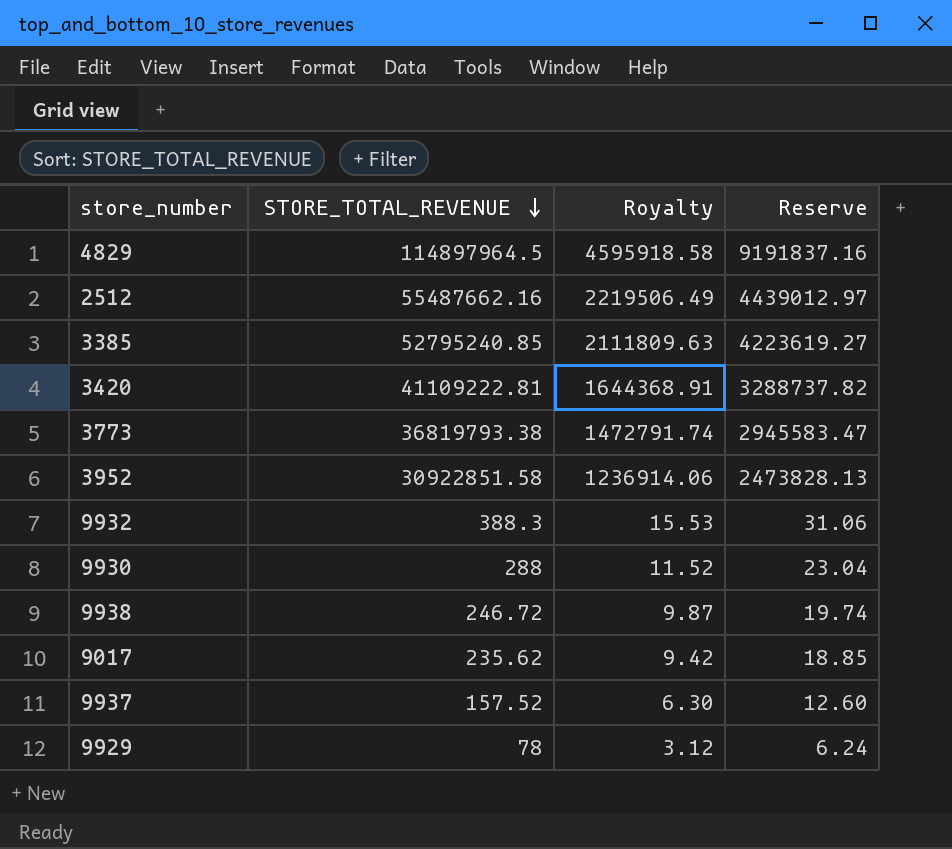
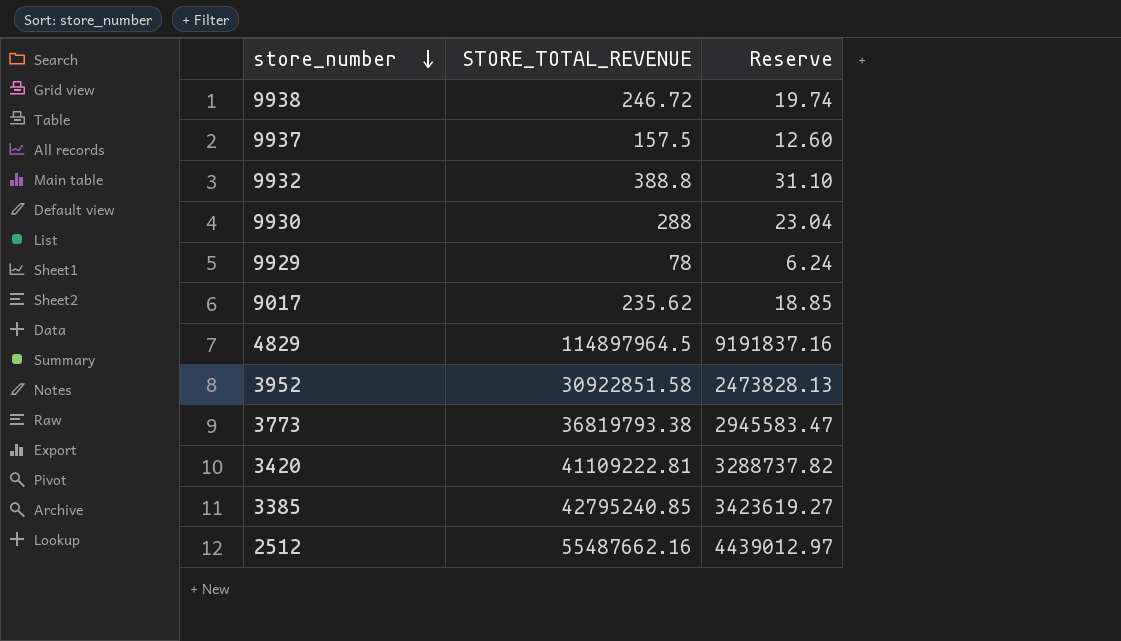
row order: STORE_TOTAL_REVENUE descending -> store_number descending
column Royalty | formula: [STORE_TOTAL_REVENUE] * 0.04 -> none
9937 | STORE_TOTAL_REVENUE: 157.52 -> 157.5
9932 | STORE_TOTAL_REVENUE: 388.3 -> 388.8
9932 | Reserve: 31.06 -> 31.10
3385 | STORE_TOTAL_REVENUE: 52795240.85 -> 42795240.85
3385 | Reserve: 4223619.27 -> 3423619.27

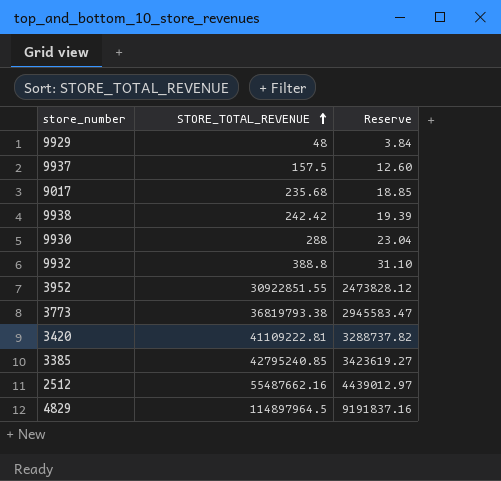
row order: store_number descending -> STORE_TOTAL_REVENUE ascending
9929 | STORE_TOTAL_REVENUE: 78 -> 48
9929 | Reserve: 6.24 -> 3.84
9017 | STORE_TOTAL_REVENUE: 235.62 -> 235.68
9938 | STORE_TOTAL_REVENUE: 246.72 -> 242.42
9938 | Reserve: 19.74 -> 19.39
3952 | STORE_TOTAL_REVENUE: 30922851.58 -> 30922851.55
3952 | Reserve: 2473828.13 -> 2473828.12

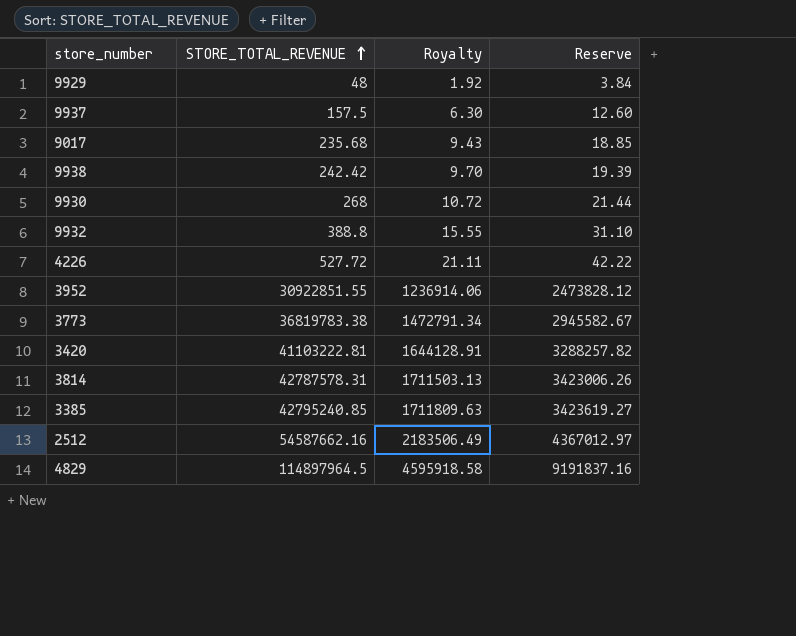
column Royalty | formula: none -> [STORE_TOTAL_REVENUE] * 0.04
9930 | STORE_TOTAL_REVENUE: 288 -> 268
9930 | Reserve: 23.04 -> 21.44
row 4226: none -> 527.72 | 21.11 | 42.22
3773 | STORE_TOTAL_REVENUE: 36819793.38 -> 36819783.38
3773 | Reserve: 2945583.47 -> 2945582.67
3420 | STORE_TOTAL_REVENUE: 41109222.81 -> 41103222.81
3420 | Reserve: 3288737.82 -> 3288257.82
row 3814: none -> 42787578.31 | 1711503.13 | 3423006.26
2512 | STORE_TOTAL_REVENUE: 55487662.16 -> 54587662.16
2512 | Reserve: 4439012.97 -> 4367012.97

